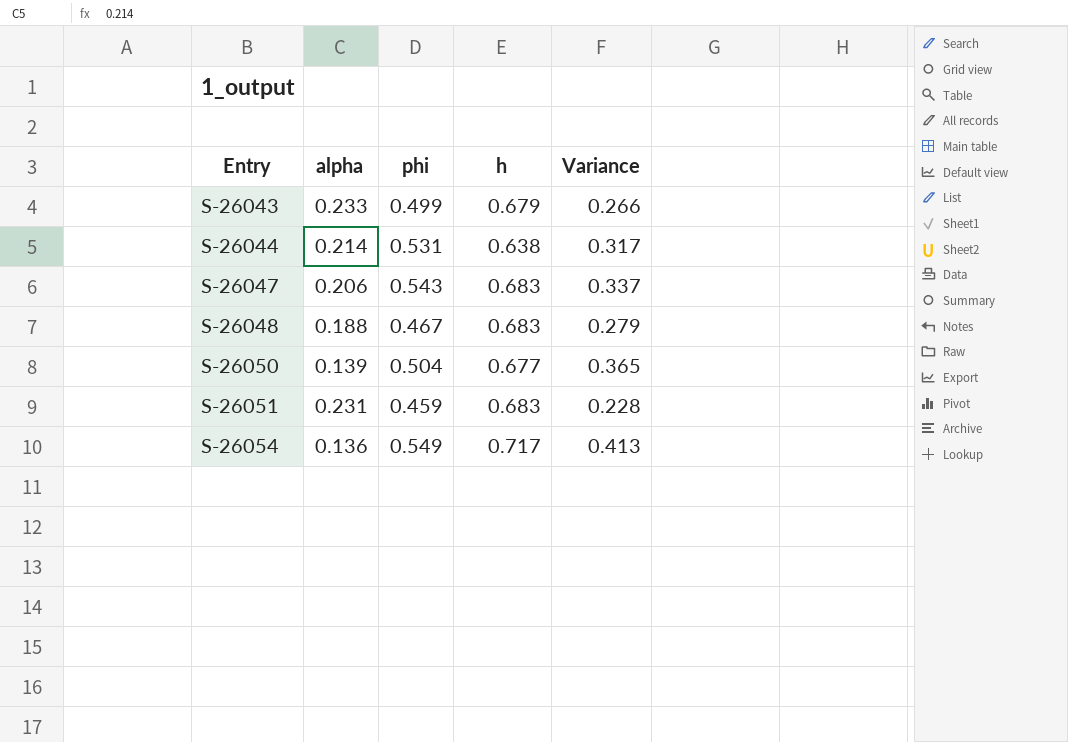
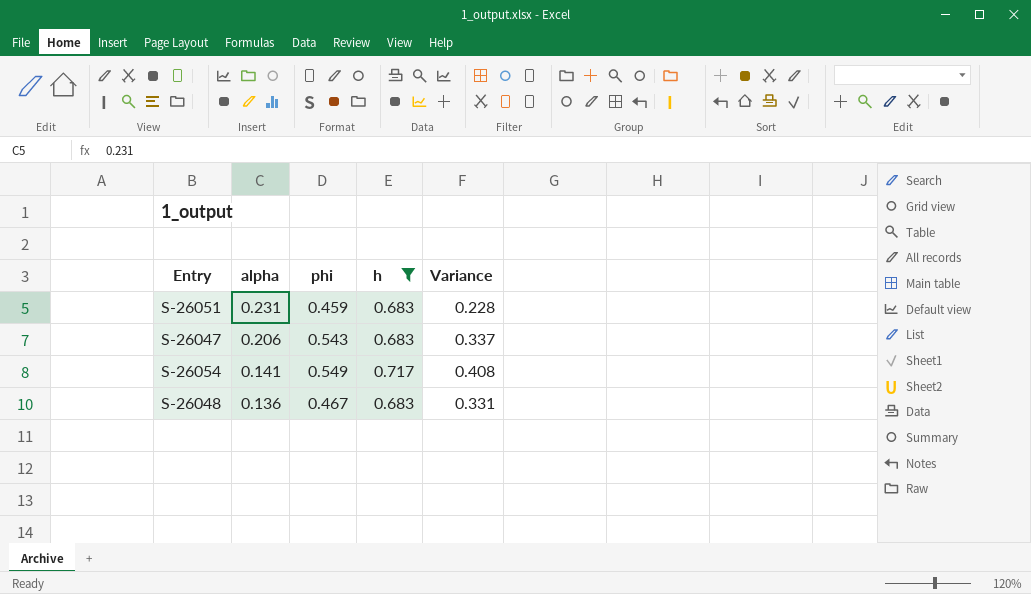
filter: none -> h >= 0.683
row order: Entry ascending -> alpha descending
S-26054 | alpha: 0.136 -> 0.141
S-26054 | Variance: 0.413 -> 0.408
S-26048 | alpha: 0.188 -> 0.136
S-26048 | Variance: 0.279 -> 0.331

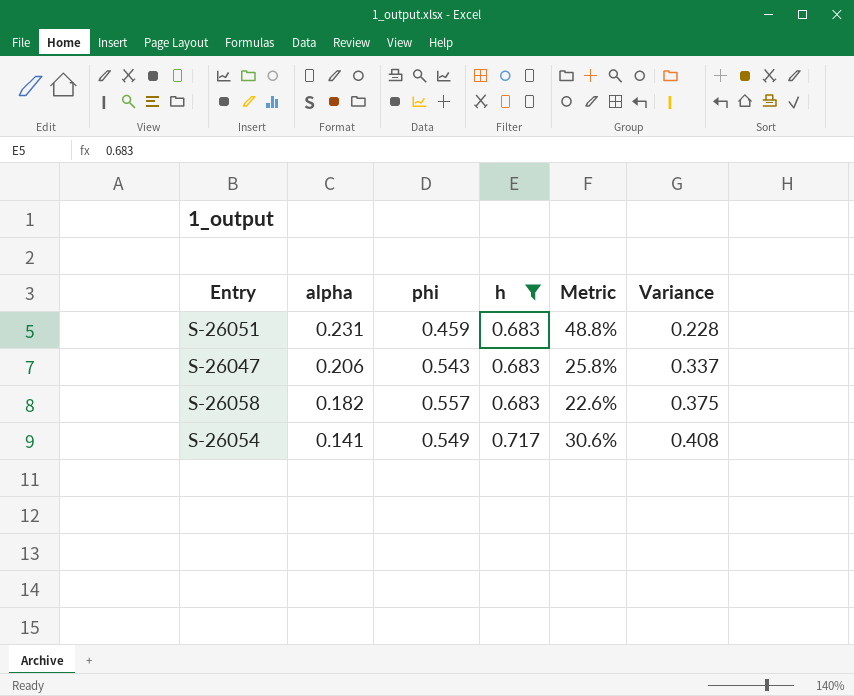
column Metric | formula: none -> ([h] - [phi]) / [phi]
row S-26048: 0.136 | 0.467 | 0.683 | 0.331 -> none
row S-26058: none -> 0.182 | 0.557 | 0.683 | 22.6% | 0.375

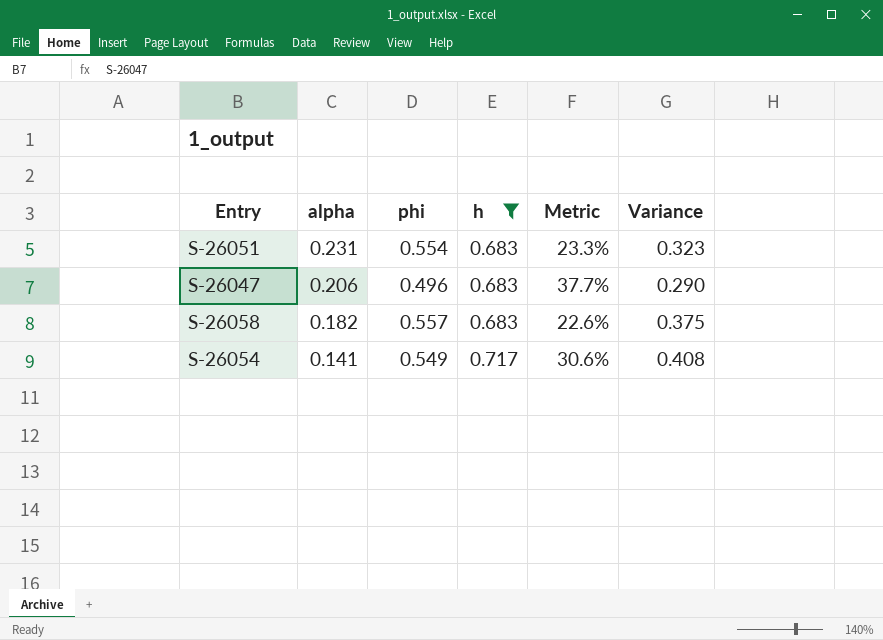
S-26051 | phi: 0.459 -> 0.554
S-26051 | Metric: 48.8% -> 23.3%
S-26051 | Variance: 0.228 -> 0.323
S-26047 | phi: 0.543 -> 0.496
S-26047 | Metric: 25.8% -> 37.7%
S-26047 | Variance: 0.337 -> 0.290

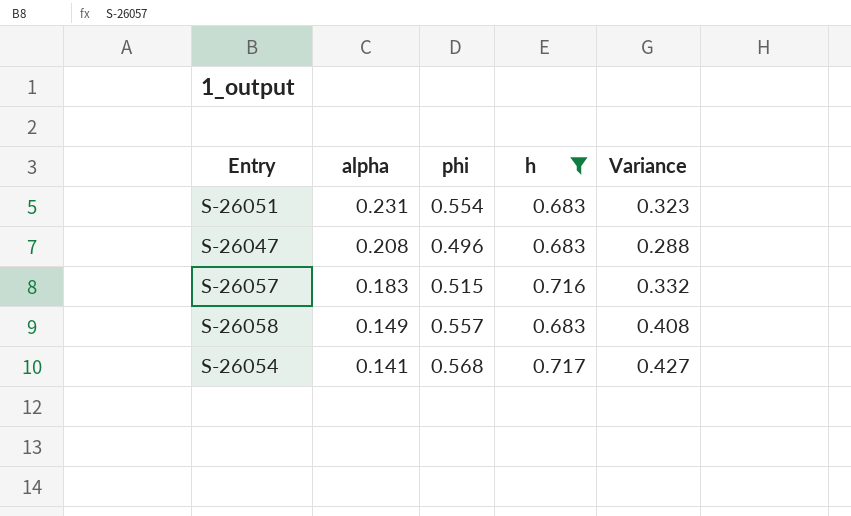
column Metric | formula: ([h] - [phi]) / [phi] -> none
S-26047 | alpha: 0.206 -> 0.208
S-26047 | Variance: 0.290 -> 0.288
row S-26057: none -> 0.183 | 0.515 | 0.716 | 0.332
S-26058 | alpha: 0.182 -> 0.149
S-26058 | Variance: 0.375 -> 0.408
S-26054 | phi: 0.549 -> 0.568
S-26054 | Variance: 0.408 -> 0.427

